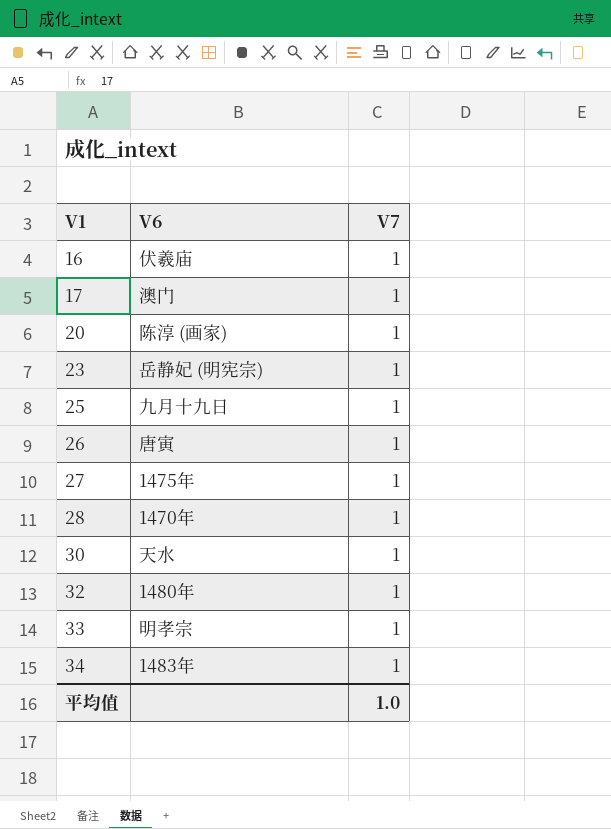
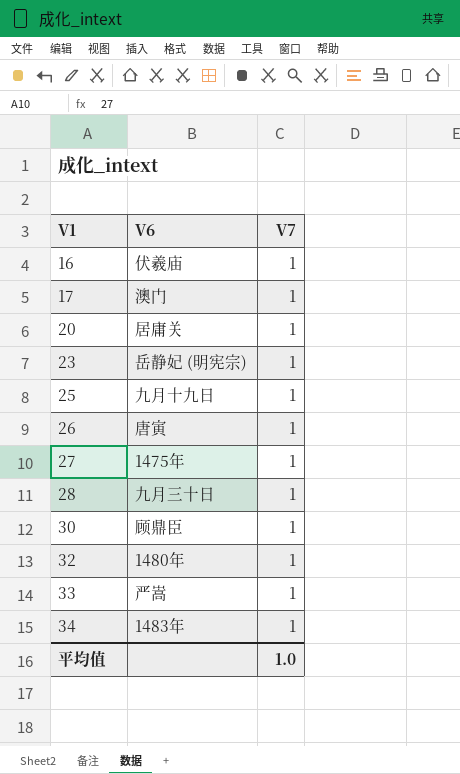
20 | V6: 陈淳 (画家) -> 居庸关
28 | V6: 1470年 -> 九月三十日
30 | V6: 天水 -> 顾鼎臣
33 | V6: 明孝宗 -> 严嵩

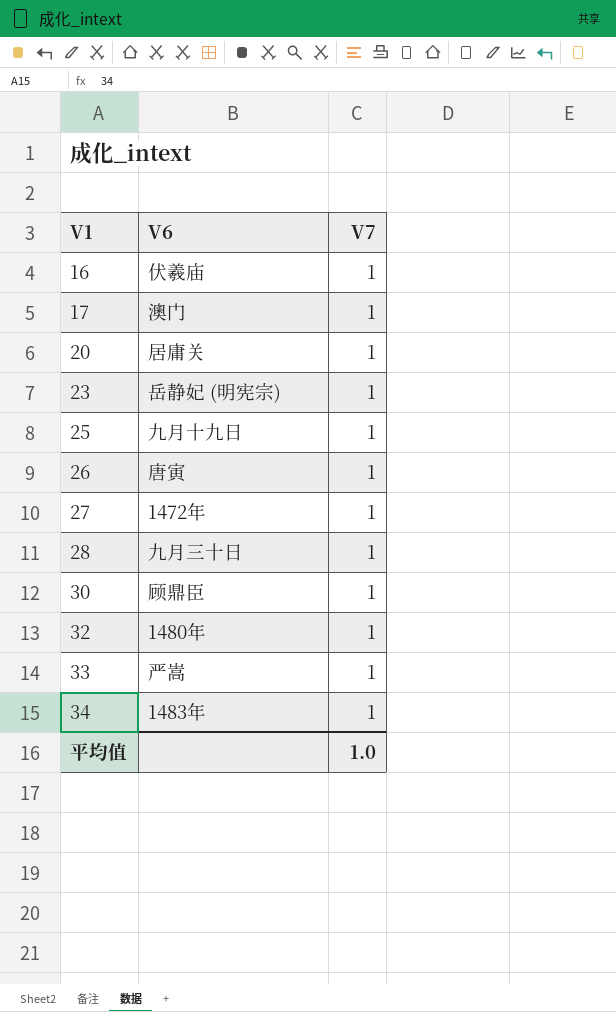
27 | V6: 1475年 -> 1472年

